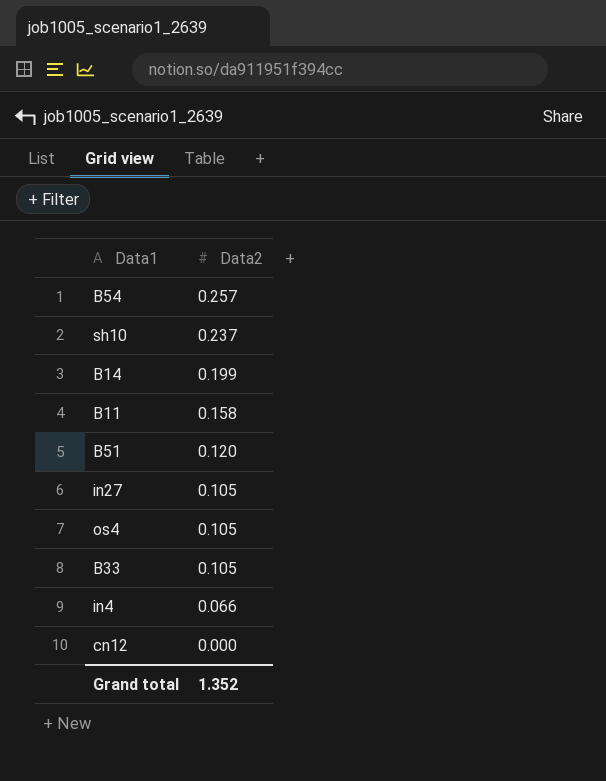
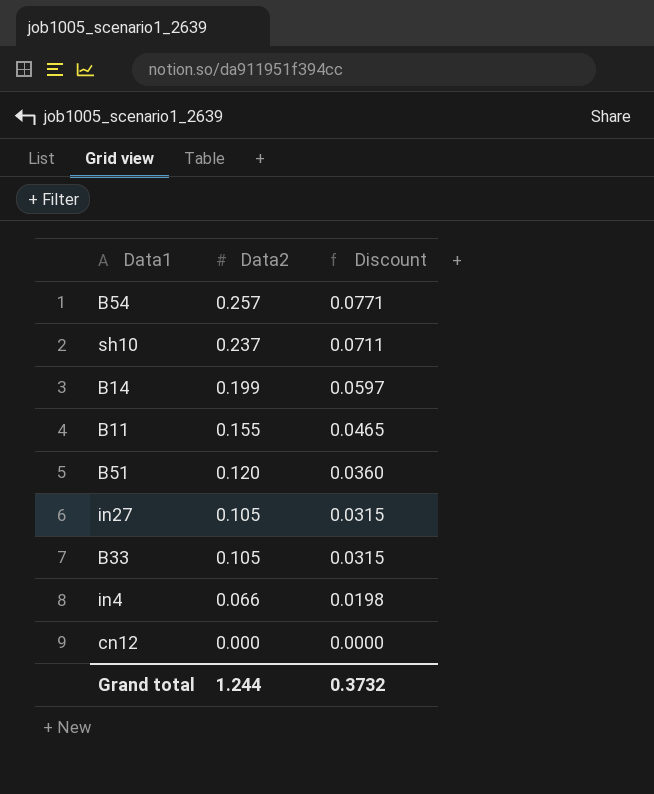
column Discount | formula: none -> [Data2] * 0.3
row os4: 0.105 -> none
B11 | Data2: 0.158 -> 0.155
Grand total | Data2: 1.352 -> 1.244

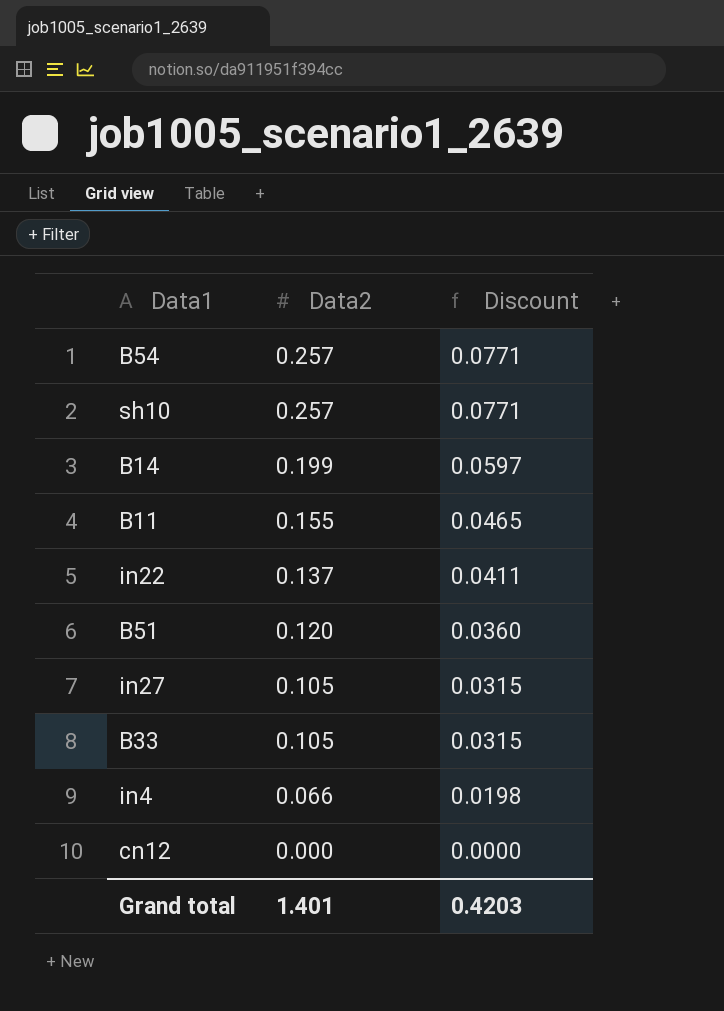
sh10 | Data2: 0.237 -> 0.257
sh10 | Discount: 0.0711 -> 0.0771
row in22: none -> 0.137 | 0.0411
Grand total | Data2: 1.244 -> 1.401
Grand total | Discount: 0.3732 -> 0.4203

